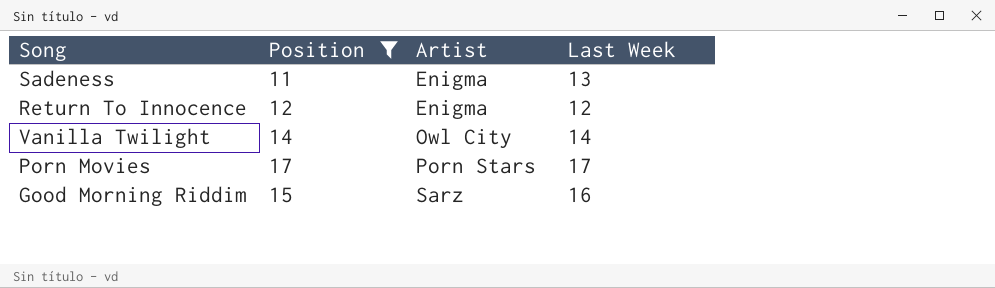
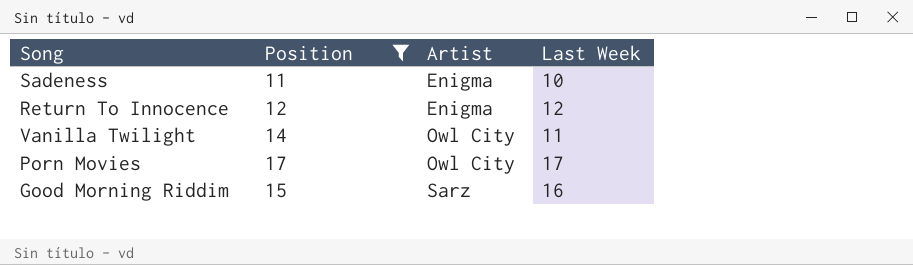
Sadeness | Last Week: 13 -> 10
Vanilla Twilight | Last Week: 14 -> 11
Porn Movies | Artist: Porn Stars -> Owl City

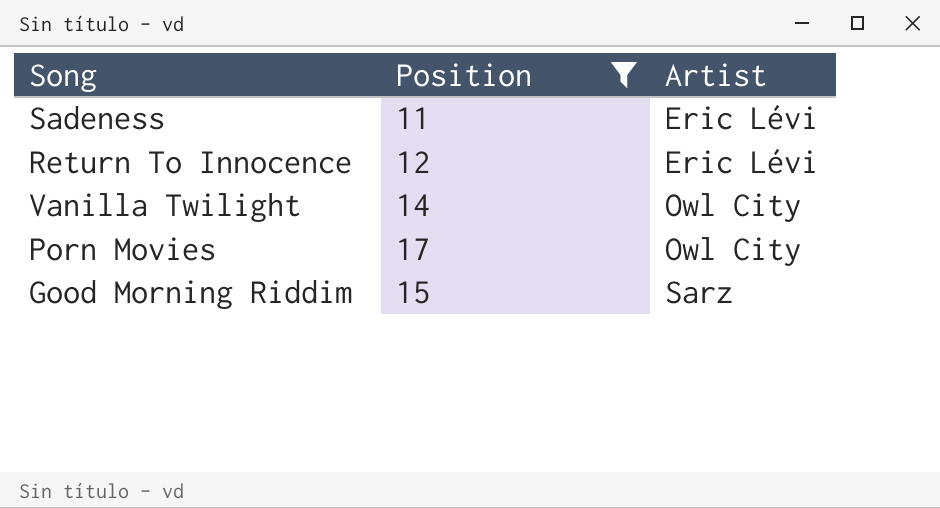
column Last Week | position: 4 -> none
Sadeness | Artist: Enigma -> Eric Lévi
Return To Innocence | Artist: Enigma -> Eric Lévi

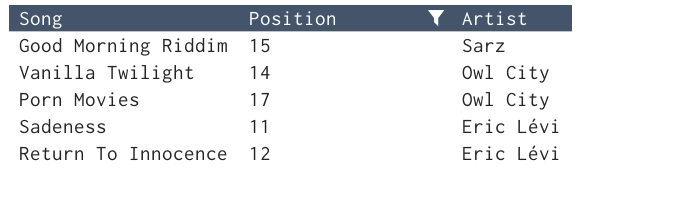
row order: Artist ascending -> Artist descending

